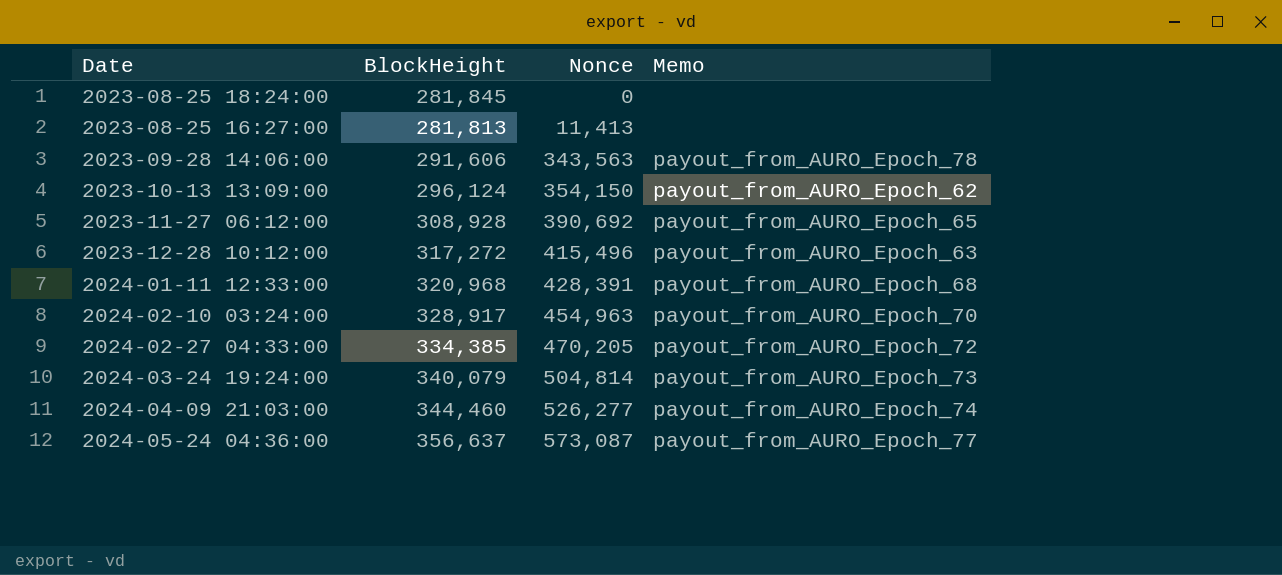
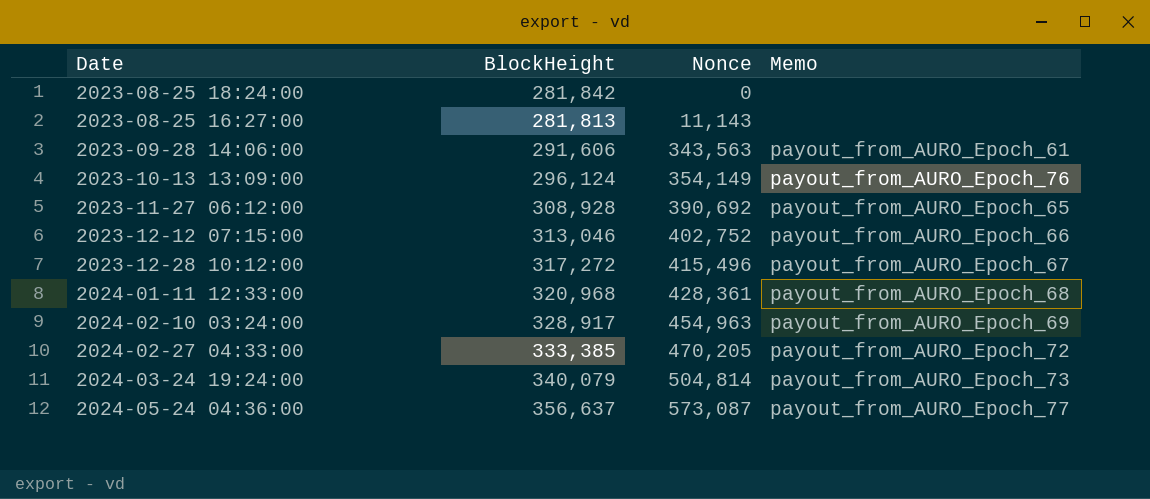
row 2024-04-09 21:03:00: 344,460 | 526,277 | payout_from_AURO_Epoch_74 -> none
2023-08-25 18:24:00 | BlockHeight: 281,845 -> 281,842
2023-08-25 16:27:00 | Nonce: 11,413 -> 11,143
2023-09-28 14:06:00 | Memo: payout_from_AURO_Epoch_78 -> payout_from_AURO_Epoch_61
2023-10-13 13:09:00 | Nonce: 354,150 -> 354,149
2023-10-13 13:09:00 | Memo: payout_from_AURO_Epoch_62 -> payout_from_AURO_Epoch_76
row 2023-12-12 07:15:00: none -> 313,046 | 402,752 | payout_from_AURO_Epoch_66
2023-12-28 10:12:00 | Memo: payout_from_AURO_Epoch_63 -> payout_from_AURO_Epoch_67
2024-01-11 12:33:00 | Nonce: 428,391 -> 428,361
2024-02-10 03:24:00 | Memo: payout_from_AURO_Epoch_70 -> payout_from_AURO_Epoch_69
2024-02-27 04:33:00 | BlockHeight: 334,385 -> 333,385

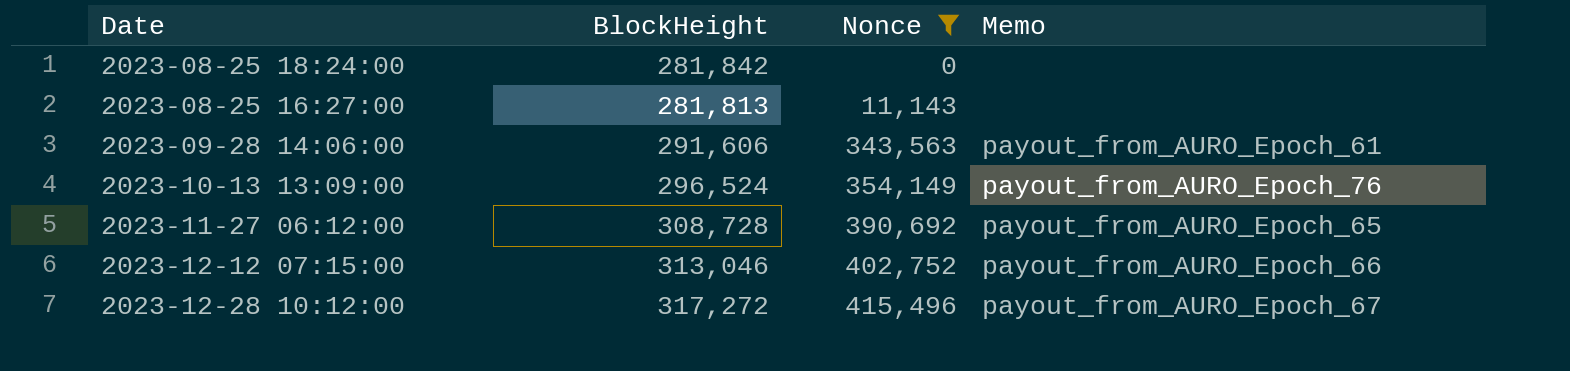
filter: none -> Nonce <= 415,496
2023-10-13 13:09:00 | BlockHeight: 296,124 -> 296,524
2023-11-27 06:12:00 | BlockHeight: 308,928 -> 308,728

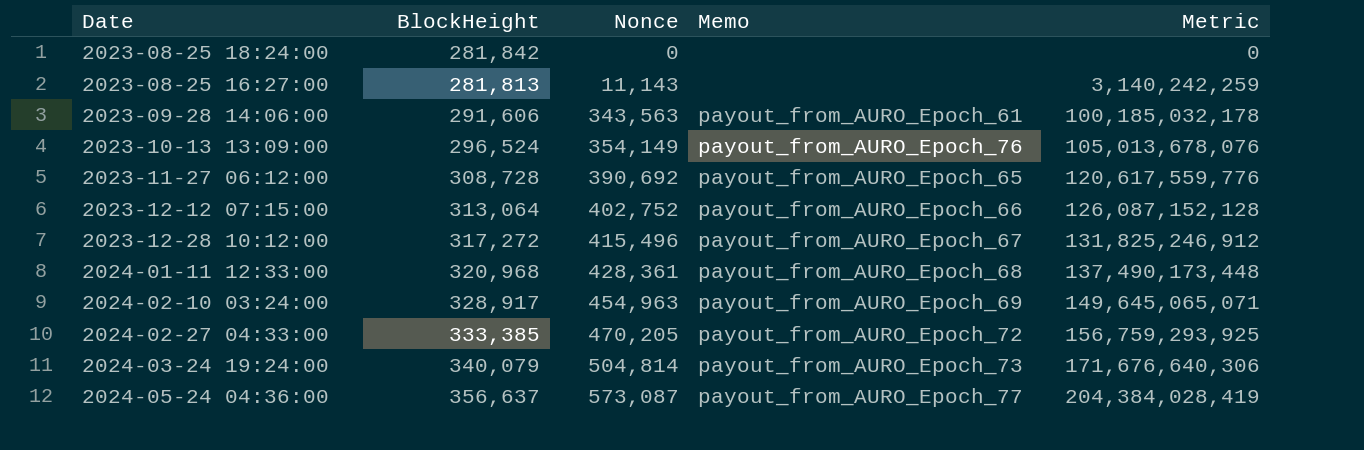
filter: Nonce <= 415,496 -> none
column Metric | formula: none -> [BlockHeight] * [Nonce]
2023-12-12 07:15:00 | BlockHeight: 313,046 -> 313,064

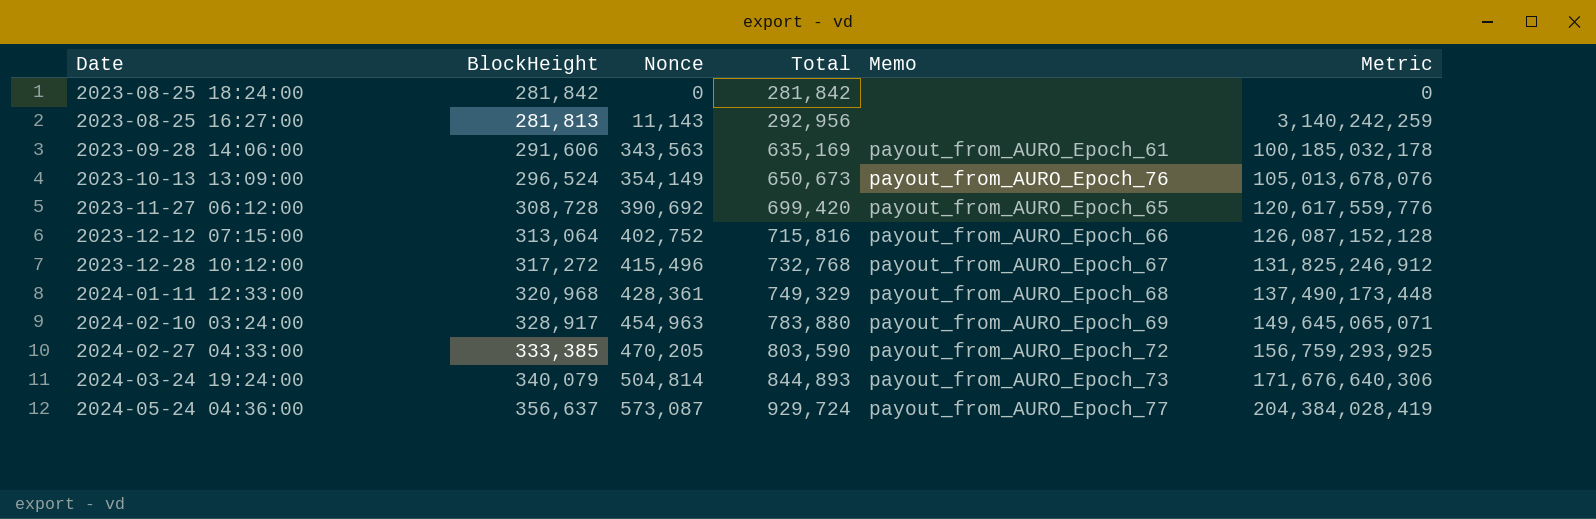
column Total | formula: none -> [BlockHeight] + [Nonce]

